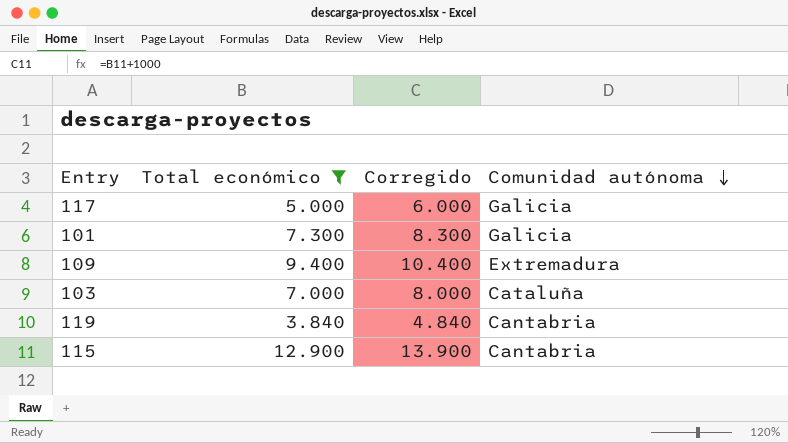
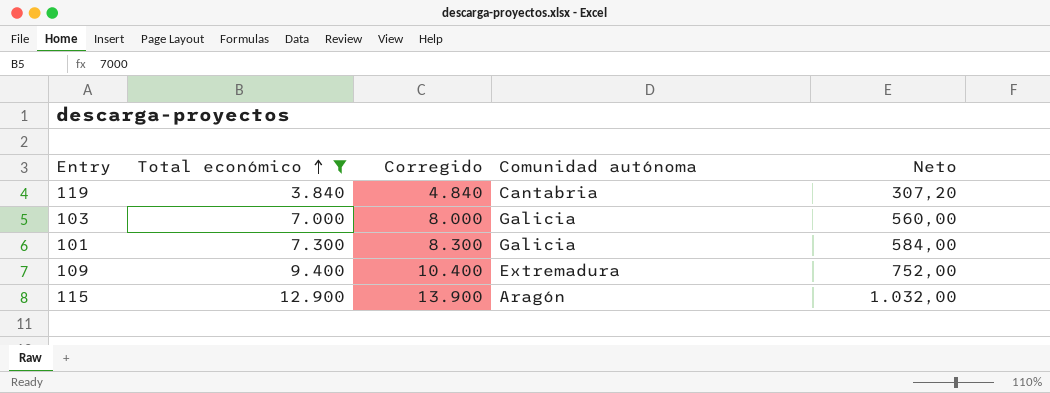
row order: Comunidad autónoma descending -> Total económico ascending
column Neto | formula: none -> [Total económico] * 0,08
row 117: 5.000 | 6.000 | Galicia -> none
103 | Comunidad autónoma: Cataluña -> Galicia
115 | Comunidad autónoma: Cantabria -> Aragón

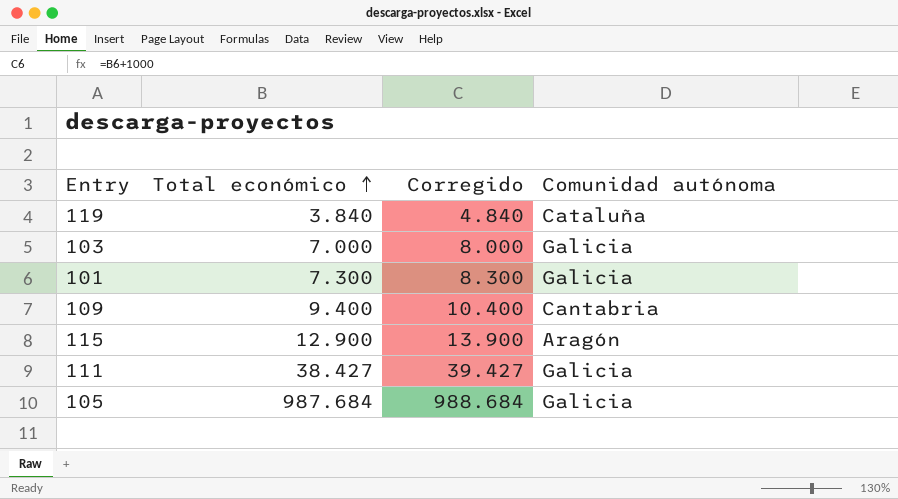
filter: Total económico <= 12.900 -> none
column Neto | formula: [Total económico] * 0,08 -> none
119 | Comunidad autónoma: Cantabria -> Cataluña
109 | Comunidad autónoma: Extremadura -> Cantabria

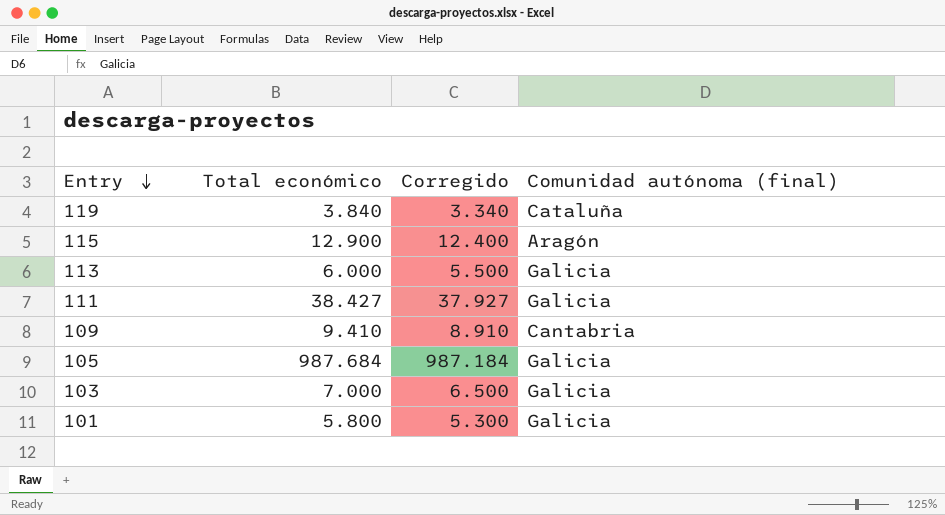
row order: Total económico ascending -> Entry descending
column Corregido | formula: [Total económico] + 1000 -> [Total económico] - 500
column name: Comunidad autónoma -> Comunidad autónoma (final)
row 113: none -> 6.000 | 5.500 | Galicia
109 | Total económico: 9.400 -> 9.410
101 | Total económico: 7.300 -> 5.800

